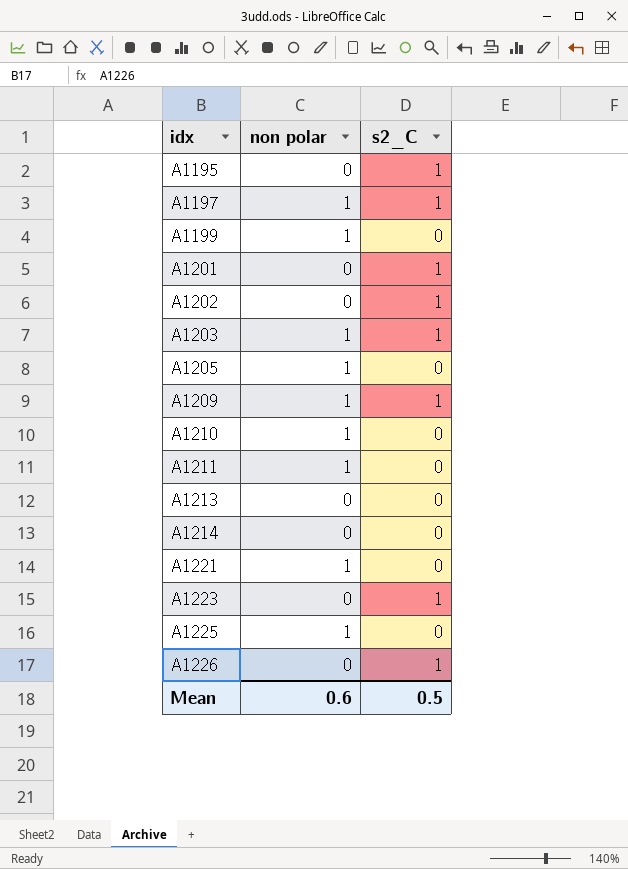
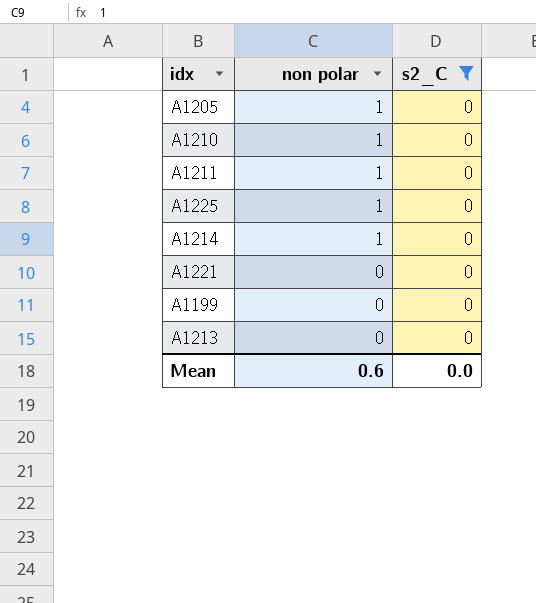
filter: none -> s2_C = 0
row order: idx ascending -> non polar descending
A1214 | non polar: 0 -> 1
A1221 | non polar: 1 -> 0
A1199 | non polar: 1 -> 0
Mean | s2_C: 0.5 -> 0.0

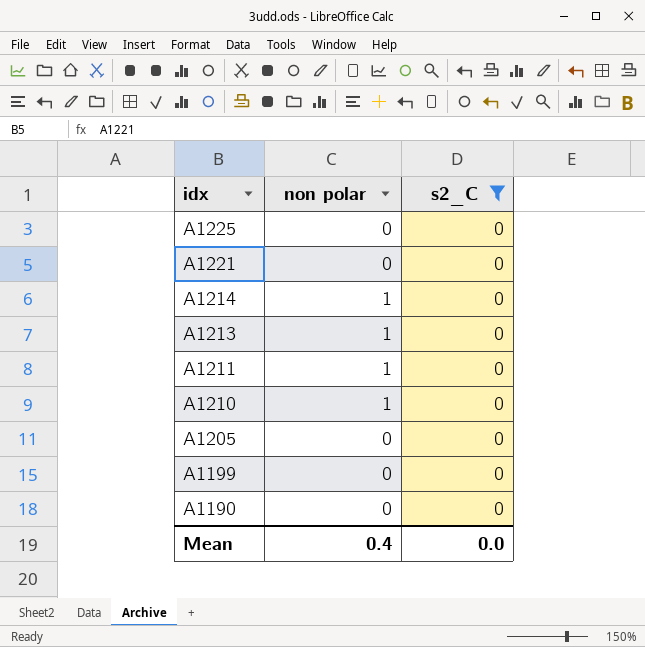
row order: non polar descending -> idx descending
A1225 | non polar: 1 -> 0
A1213 | non polar: 0 -> 1
A1205 | non polar: 1 -> 0
row A1190: none -> 0 | 0
Mean | non polar: 0.6 -> 0.4

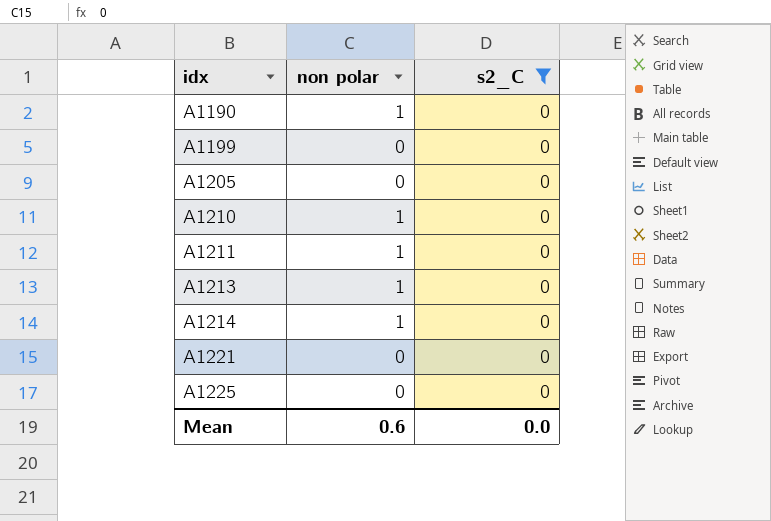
row order: idx descending -> idx ascending
A1190 | non polar: 0 -> 1
Mean | non polar: 0.4 -> 0.6

